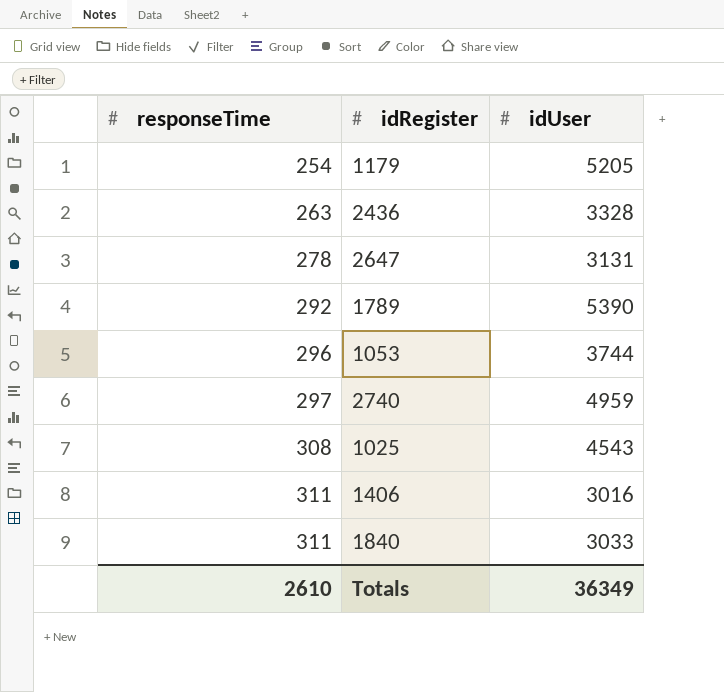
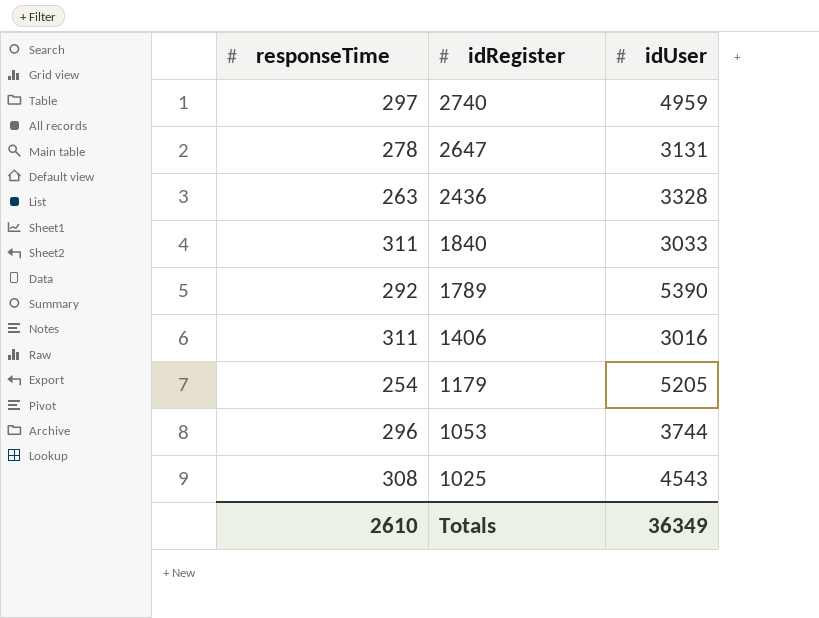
row order: responseTime ascending -> idRegister descending

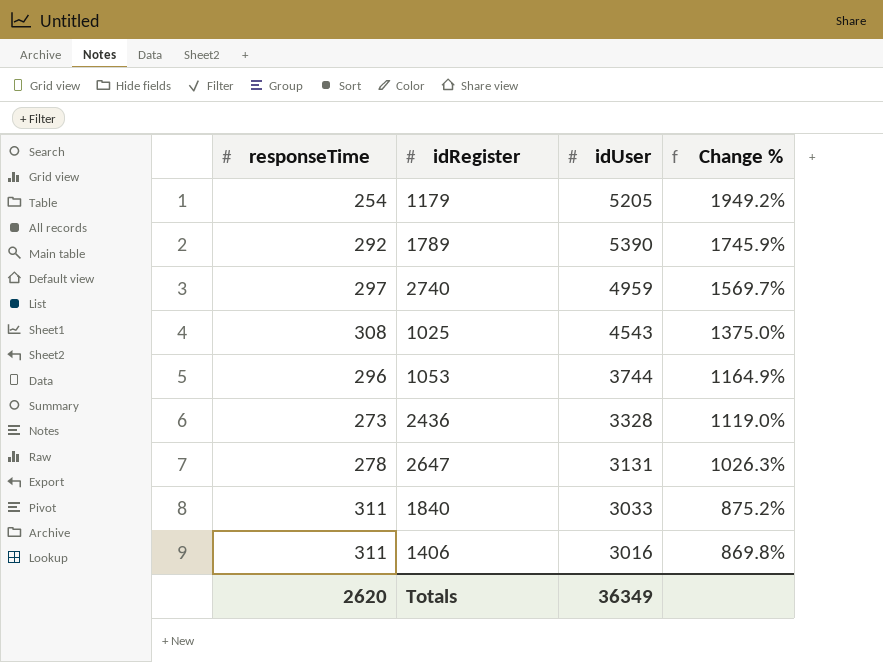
row order: idRegister descending -> Change % descending
column Change % | formula: none -> ([idUser] - [responseTime]) / [responseTime]
2436 | responseTime: 263 -> 273
Totals | responseTime: 2610 -> 2620

